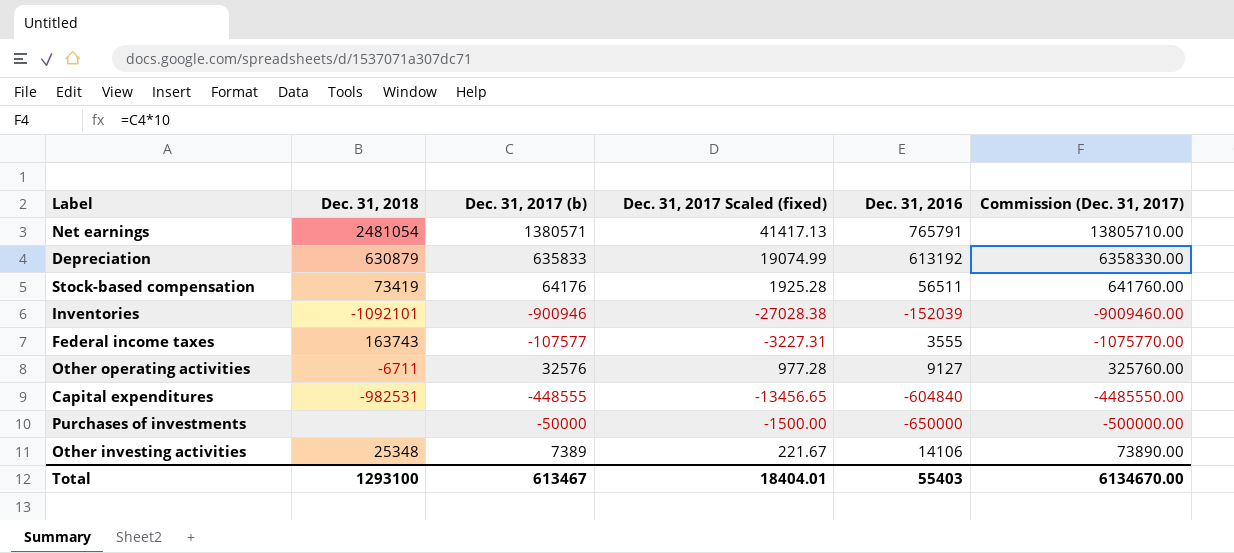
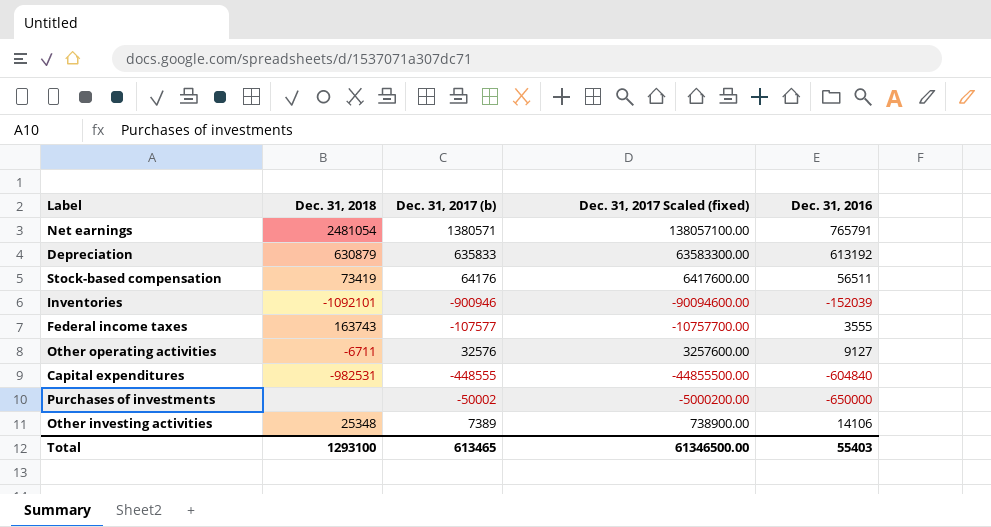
column Commission (Dec. 31, 2017) | formula: [Dec. 31, 2017 (b)] * 10 -> none
column Dec. 31, 2017 Scaled (fixed) | formula: [Dec. 31, 2017 (b)] * 0.03 -> [Dec. 31, 2017 (b)] * 100
Purchases of investments | Dec. 31, 2017 (b): -50000 -> -50002
Total | Dec. 31, 2017 (b): 613467 -> 613465
Total | Dec. 31, 2017 Scaled (fixed): 18404.01 -> 61346500.00

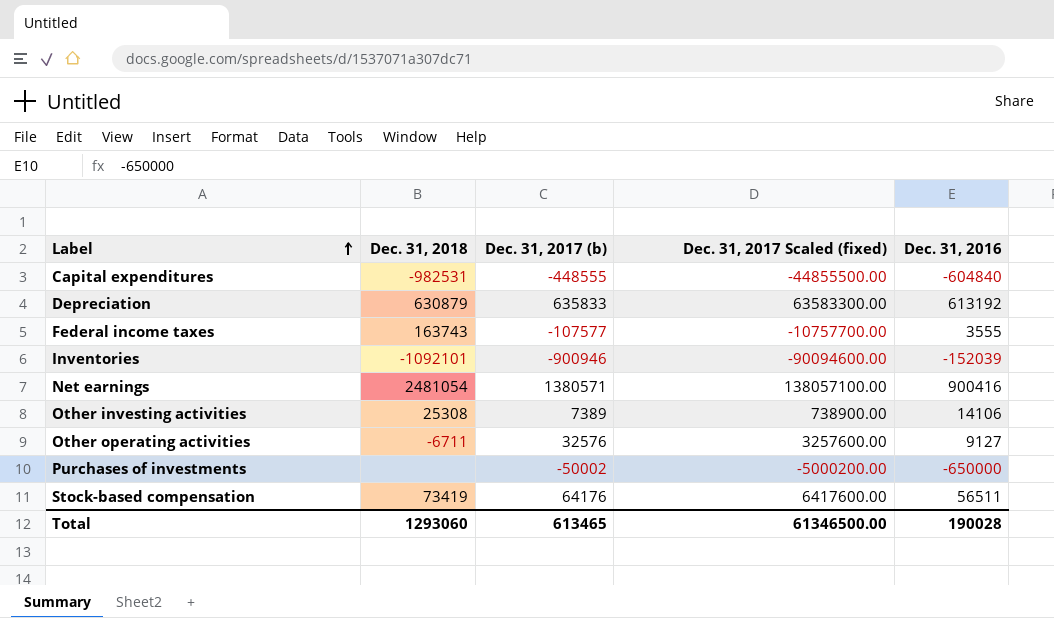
row order: none -> Label ascending
Net earnings | Dec. 31, 2016: 765791 -> 900416
Other investing activities | Dec. 31, 2018: 25348 -> 25308
Total | Dec. 31, 2018: 1293100 -> 1293060
Total | Dec. 31, 2016: 55403 -> 190028

